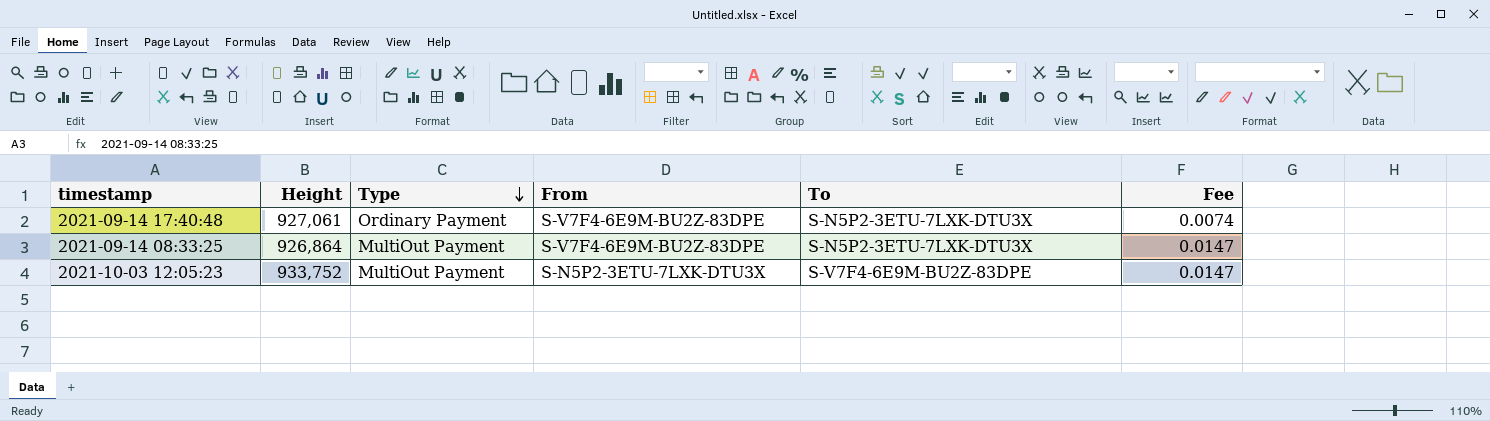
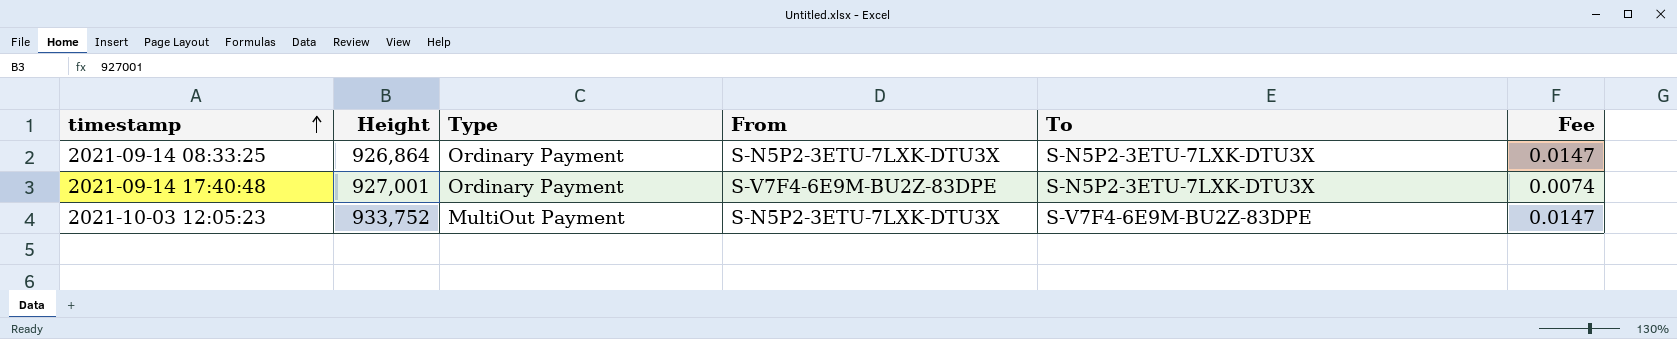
row order: Type descending -> timestamp ascending
2021-09-14 08:33:25 | Type: MultiOut Payment -> Ordinary Payment
2021-09-14 08:33:25 | From: S-V7F4-6E9M-BU2Z-83DPE -> S-N5P2-3ETU-7LXK-DTU3X
2021-09-14 17:40:48 | Height: 927,061 -> 927,001

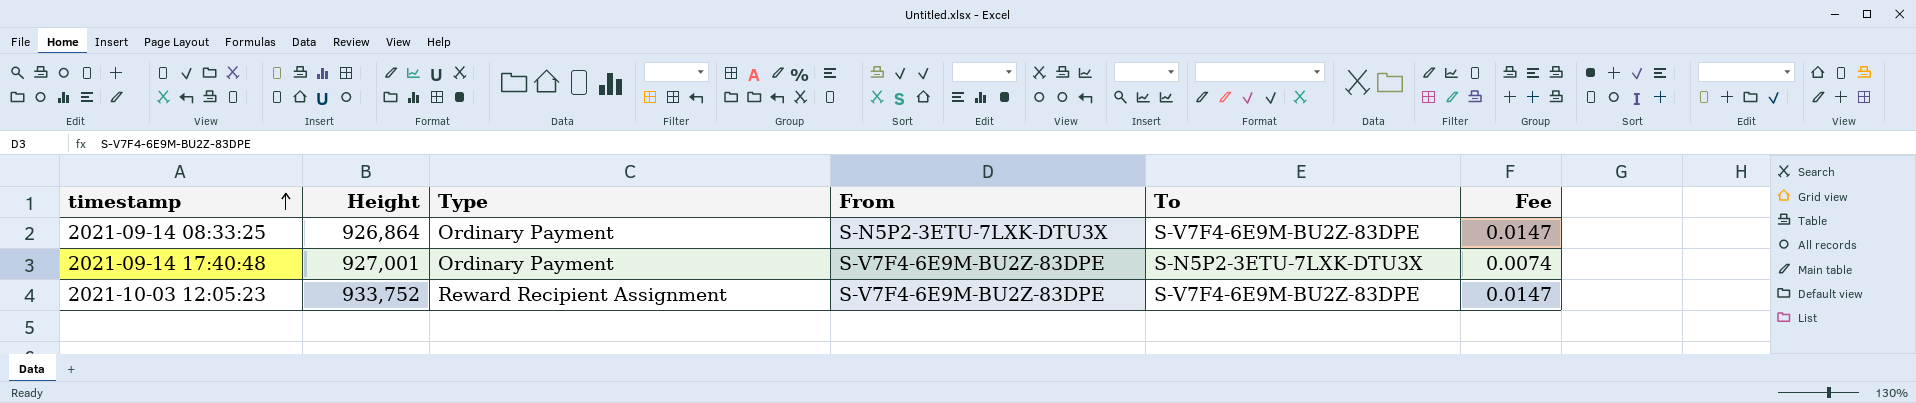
2021-09-14 08:33:25 | To: S-N5P2-3ETU-7LXK-DTU3X -> S-V7F4-6E9M-BU2Z-83DPE
2021-10-03 12:05:23 | Type: MultiOut Payment -> Reward Recipient Assignment
2021-10-03 12:05:23 | From: S-N5P2-3ETU-7LXK-DTU3X -> S-V7F4-6E9M-BU2Z-83DPE

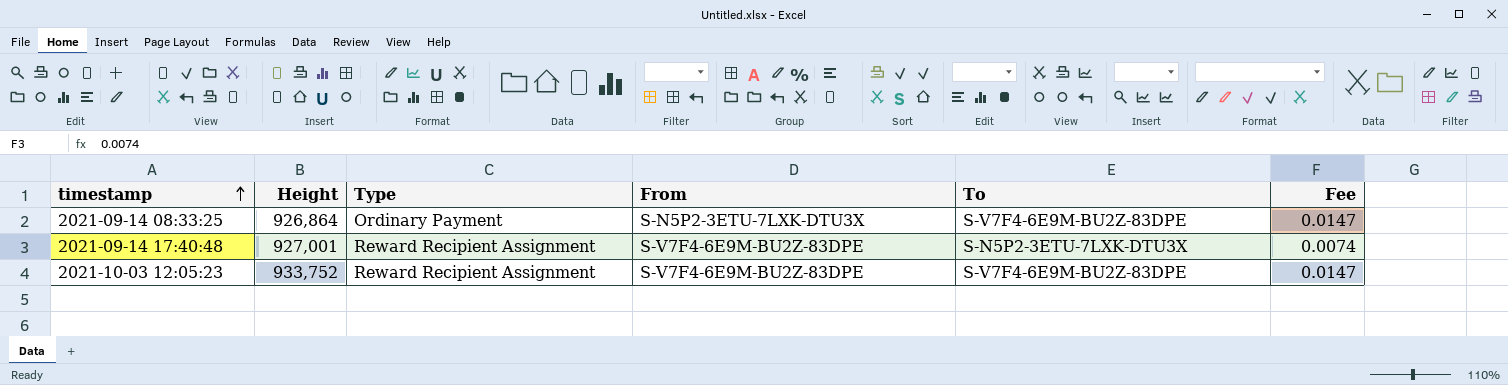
2021-09-14 17:40:48 | Type: Ordinary Payment -> Reward Recipient Assignment

